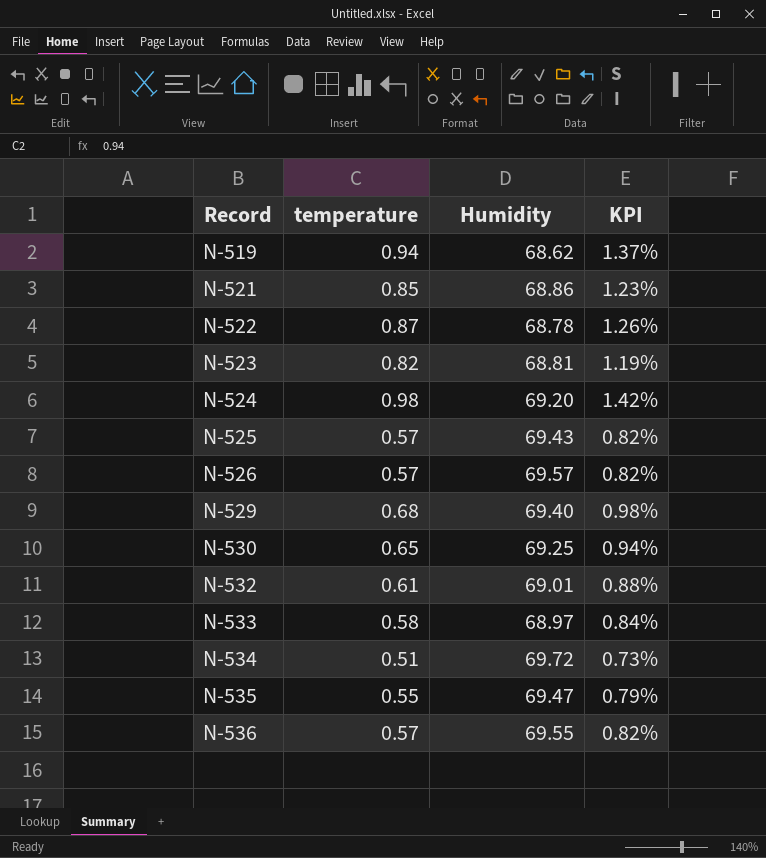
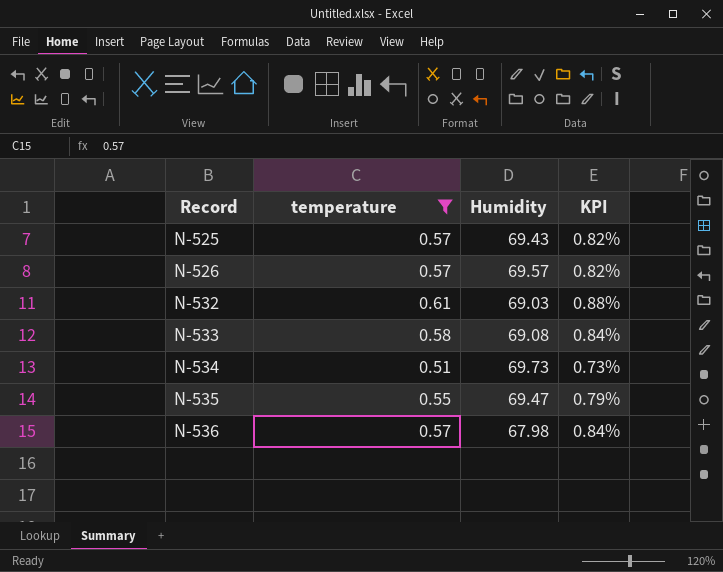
filter: none -> temperature <= 0.61
N-532 | Humidity: 69.01 -> 69.03
N-533 | Humidity: 68.97 -> 69.08
N-534 | Humidity: 69.72 -> 69.73
N-536 | Humidity: 69.55 -> 67.98
N-536 | KPI: 0.82% -> 0.84%

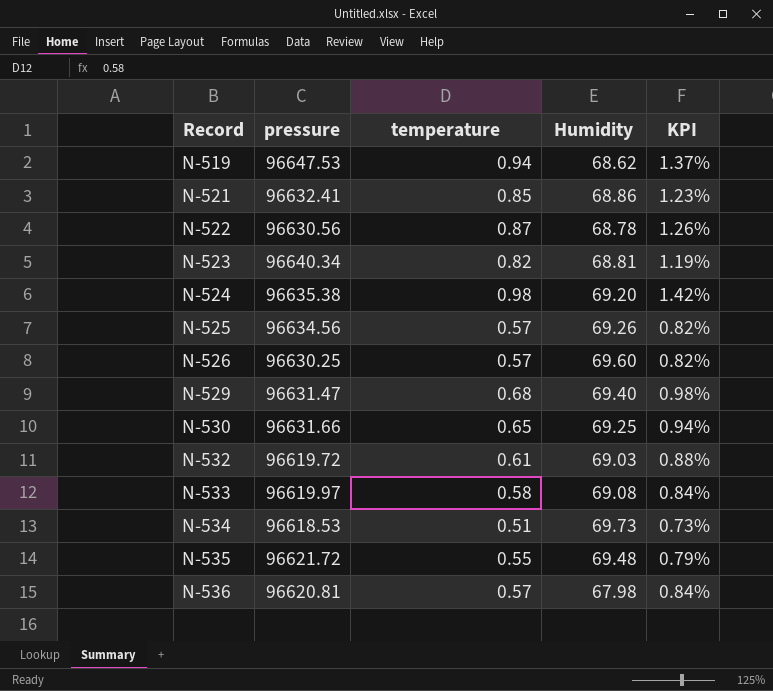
filter: temperature <= 0.61 -> none
column pressure | position: none -> 2
N-525 | Humidity: 69.43 -> 69.26
N-526 | Humidity: 69.57 -> 69.60
N-535 | Humidity: 69.47 -> 69.48

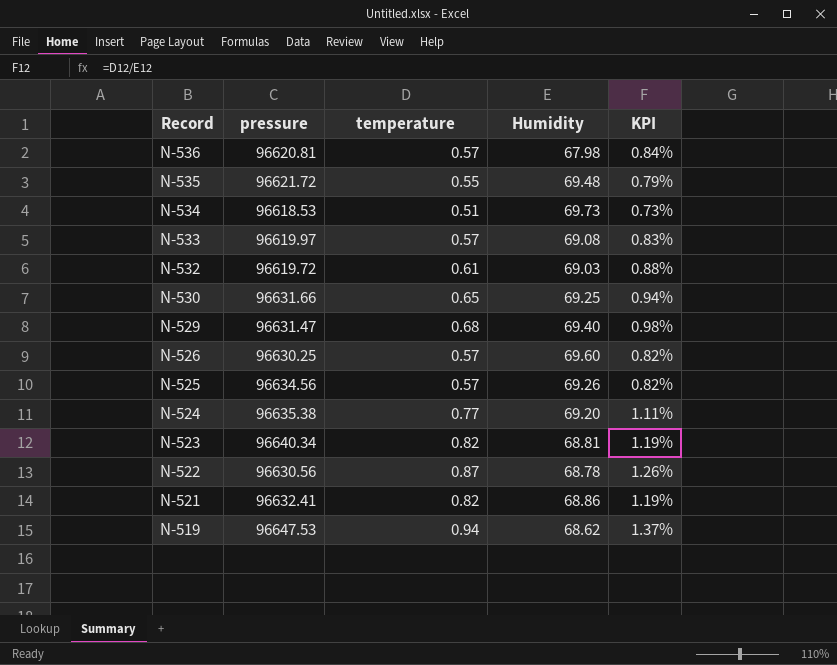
row order: Record ascending -> Record descending
N-533 | temperature: 0.58 -> 0.57
N-533 | KPI: 0.84% -> 0.83%
N-524 | temperature: 0.98 -> 0.77
N-524 | KPI: 1.42% -> 1.11%
N-521 | temperature: 0.85 -> 0.82
N-521 | KPI: 1.23% -> 1.19%

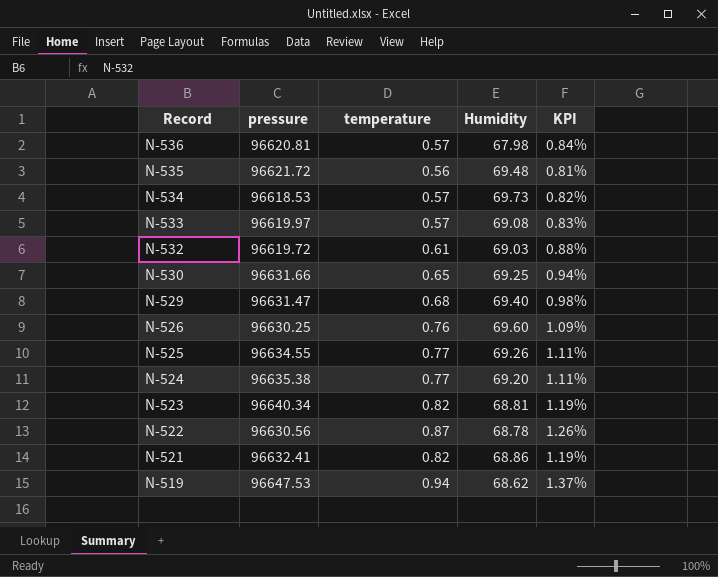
N-535 | temperature: 0.55 -> 0.56
N-535 | KPI: 0.79% -> 0.81%
N-534 | temperature: 0.51 -> 0.57
N-534 | KPI: 0.73% -> 0.82%
N-526 | temperature: 0.57 -> 0.76
N-526 | KPI: 0.82% -> 1.09%
N-525 | pressure: 96634.56 -> 96634.55
N-525 | temperature: 0.57 -> 0.77
N-525 | KPI: 0.82% -> 1.11%

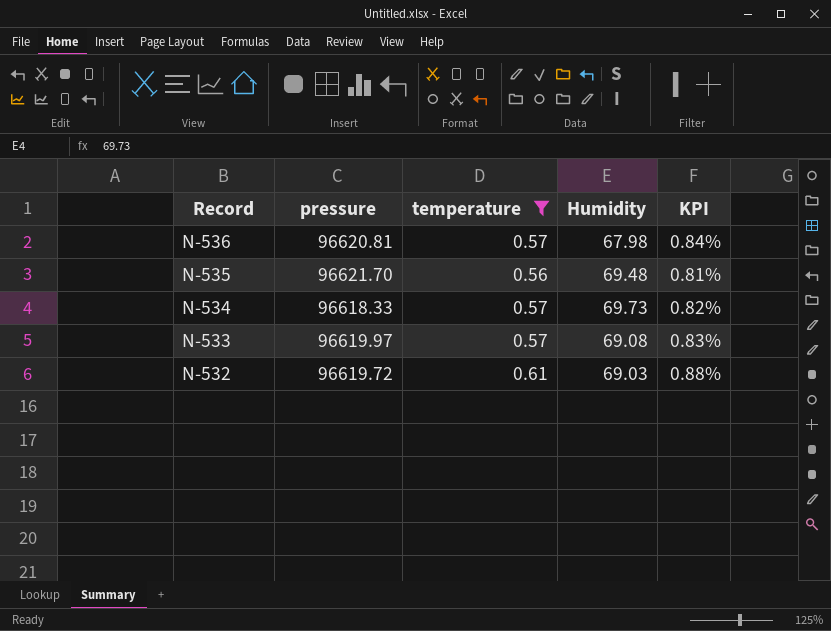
filter: none -> temperature <= 0.61
N-535 | pressure: 96621.72 -> 96621.70
N-534 | pressure: 96618.53 -> 96618.33

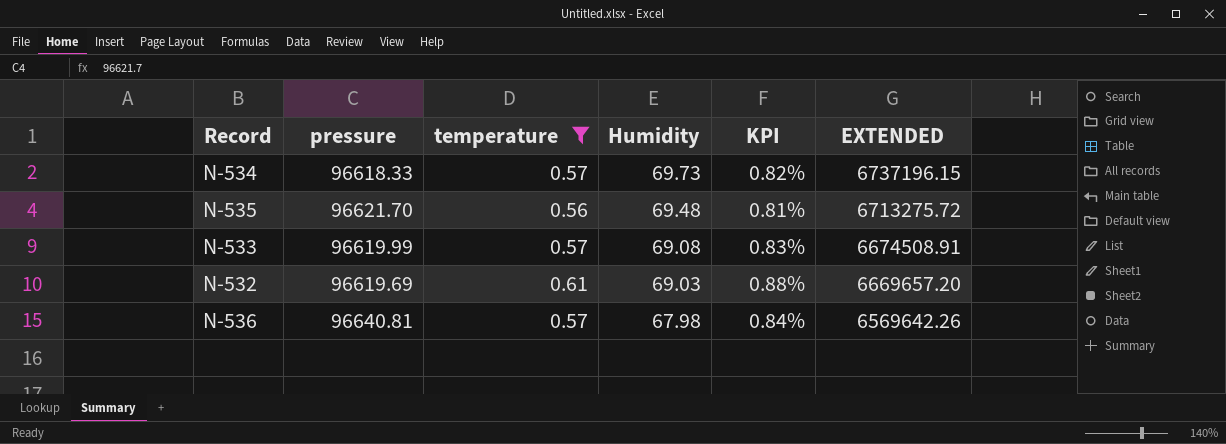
row order: Record descending -> Humidity descending
column EXTENDED | formula: none -> [pressure] * [Humidity]
N-533 | pressure: 96619.97 -> 96619.99
N-532 | pressure: 96619.72 -> 96619.69
N-536 | pressure: 96620.81 -> 96640.81

